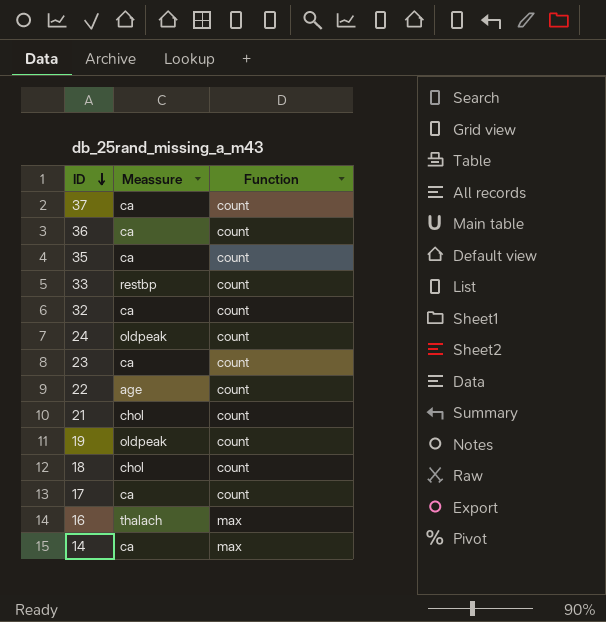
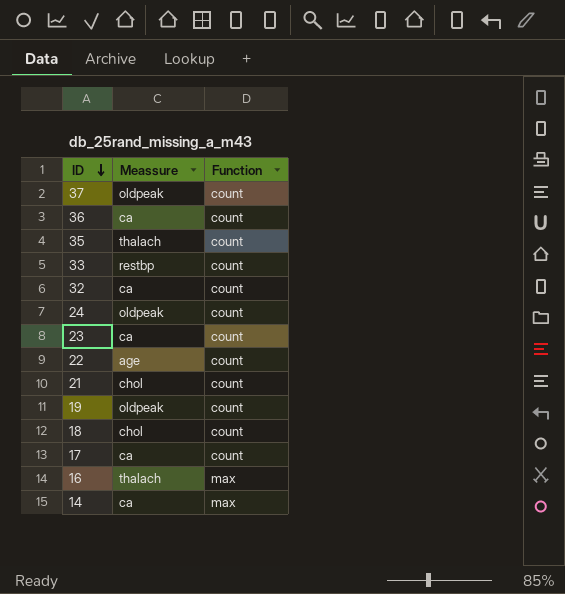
37 | Meassure: ca -> oldpeak
35 | Meassure: ca -> thalach

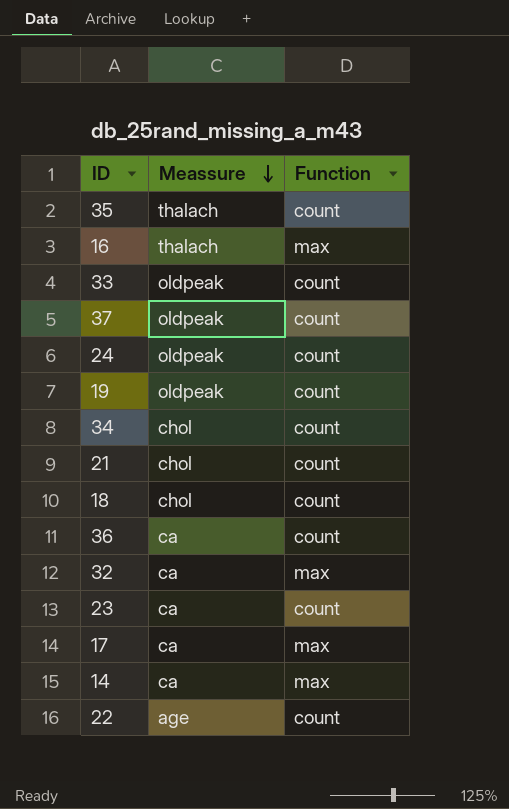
row order: ID descending -> Meassure descending
33 | Meassure: restbp -> oldpeak
row 34: none -> chol | count
32 | Function: count -> max
17 | Function: count -> max

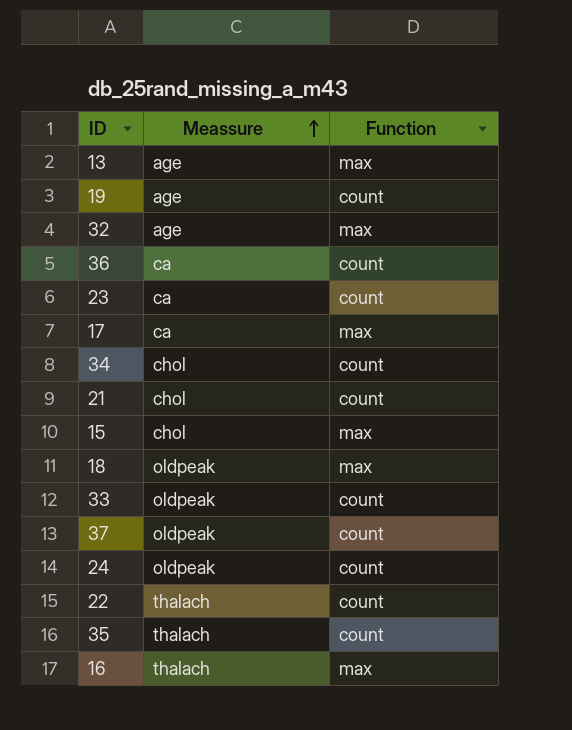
row order: Meassure descending -> Meassure ascending
row 14: ca | max -> none
row 13: none -> age | max
19 | Meassure: oldpeak -> age
32 | Meassure: ca -> age
row 15: none -> chol | max
18 | Meassure: chol -> oldpeak
18 | Function: count -> max
22 | Meassure: age -> thalach

